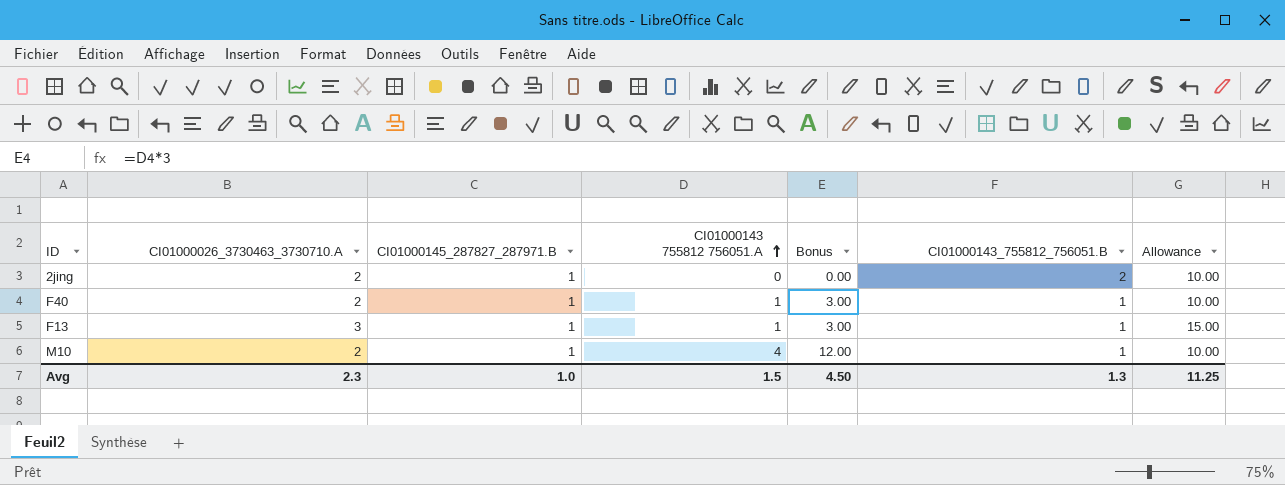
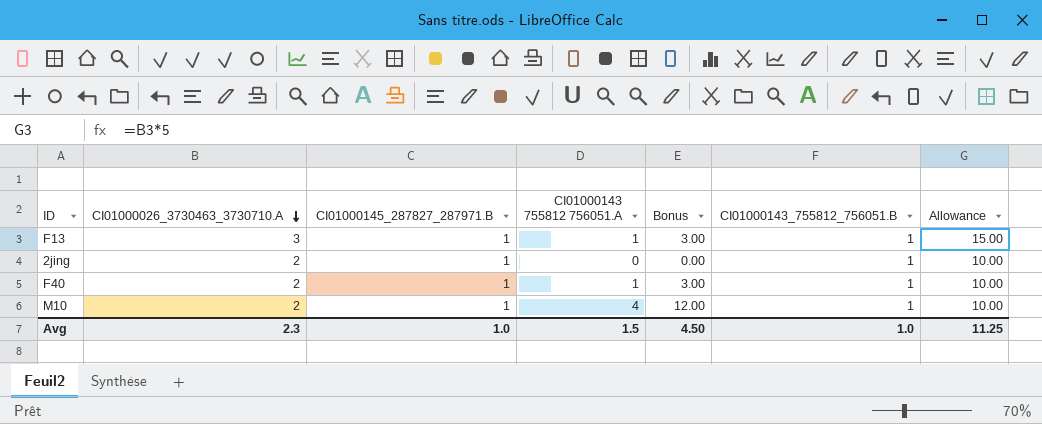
row order: CI01000143 755812 756051.A ascending -> CI01000026_3730463_3730710.A descending
2jing | CI01000143_755812_756051.B: 2 -> 1
Avg | CI01000143_755812_756051.B: 1.3 -> 1.0

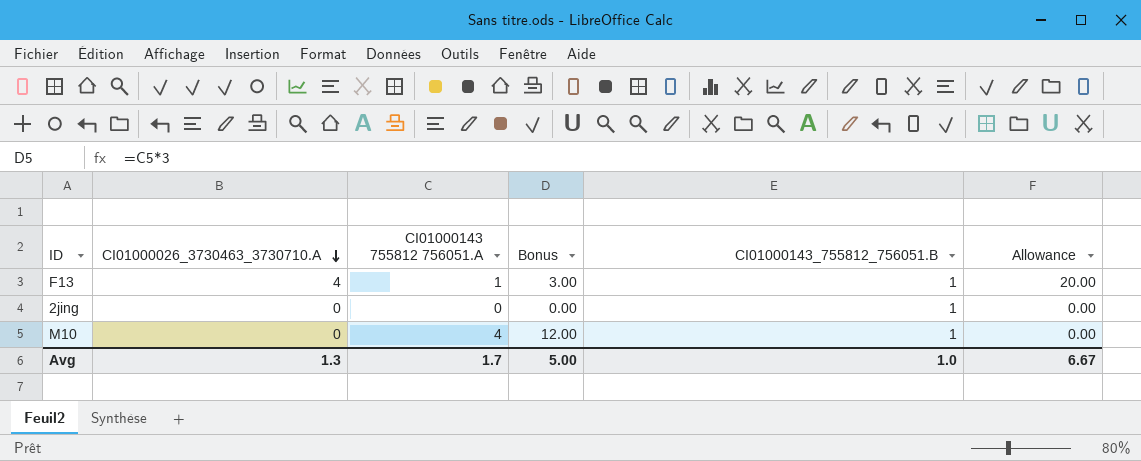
column CI01000145_287827_287971.B | position: 3 -> none
row F40: 2 | 1 | 1 | 3.00 | 1 | 10.00 -> none
F13 | CI01000026_3730463_3730710.A: 3 -> 4
F13 | Allowance: 15.00 -> 20.00
2jing | CI01000026_3730463_3730710.A: 2 -> 0
2jing | Allowance: 10.00 -> 0.00
M10 | CI01000026_3730463_3730710.A: 2 -> 0
M10 | Allowance: 10.00 -> 0.00
Avg | CI01000026_3730463_3730710.A: 2.3 -> 1.3
Avg | CI01000143 755812 756051.A: 1.5 -> 1.7
Avg | Bonus: 4.50 -> 5.00
Avg | Allowance: 11.25 -> 6.67

